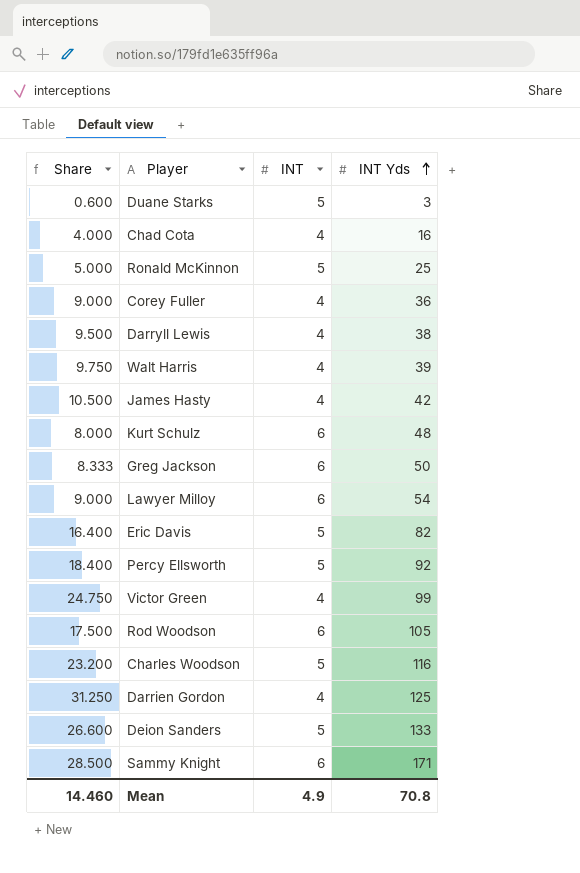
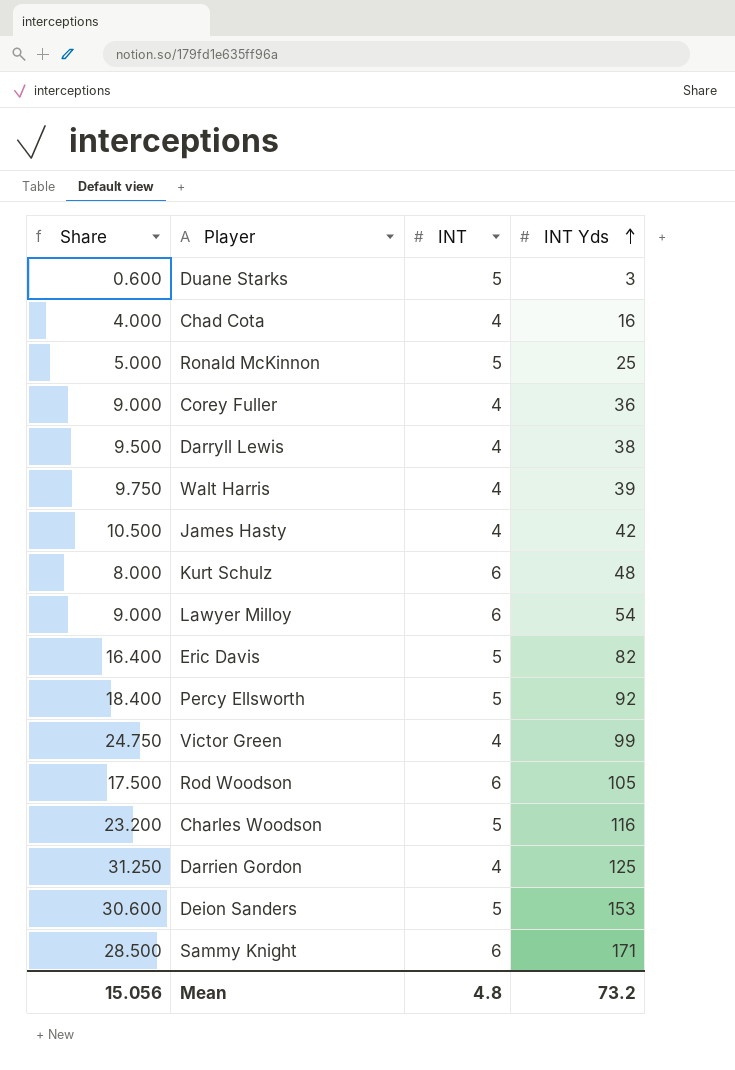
row Greg Jackson: 8.333 | 6 | 50 -> none
Deion Sanders | Share: 26.600 -> 30.600
Deion Sanders | INT Yds: 133 -> 153
Mean | Share: 14.460 -> 15.056
Mean | INT: 4.9 -> 4.8
Mean | INT Yds: 70.8 -> 73.2

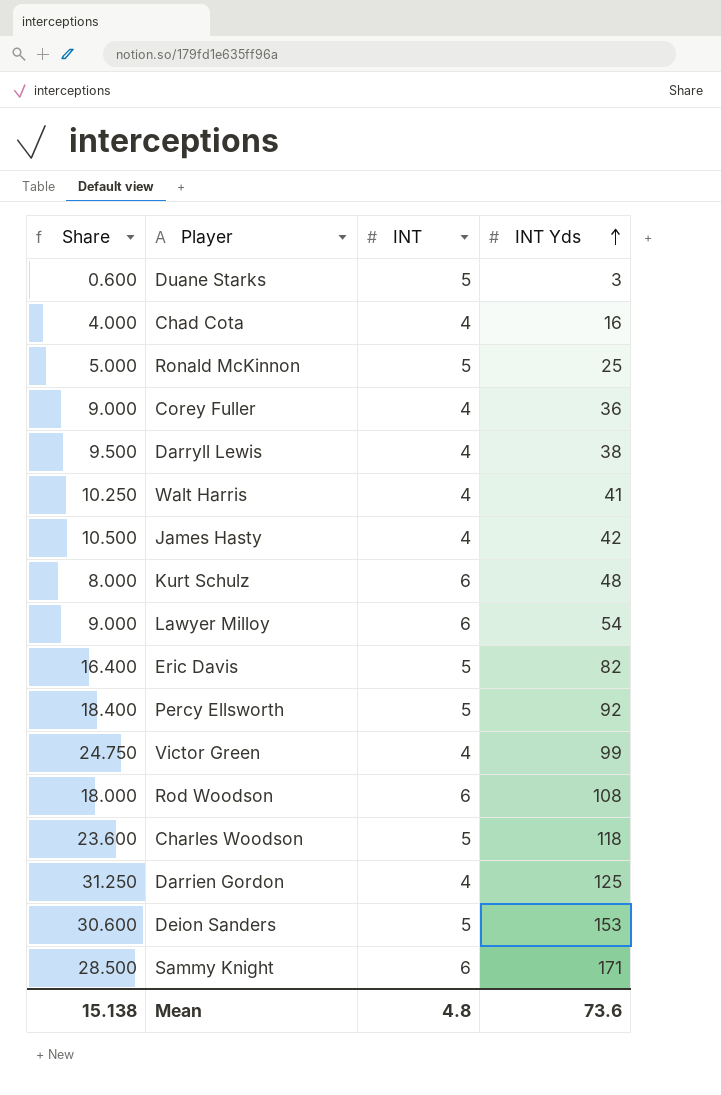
Walt Harris | Share: 9.750 -> 10.250
Walt Harris | INT Yds: 39 -> 41
Rod Woodson | Share: 17.500 -> 18.000
Rod Woodson | INT Yds: 105 -> 108
Charles Woodson | Share: 23.200 -> 23.600
Charles Woodson | INT Yds: 116 -> 118
Mean | Share: 15.056 -> 15.138
Mean | INT Yds: 73.2 -> 73.6

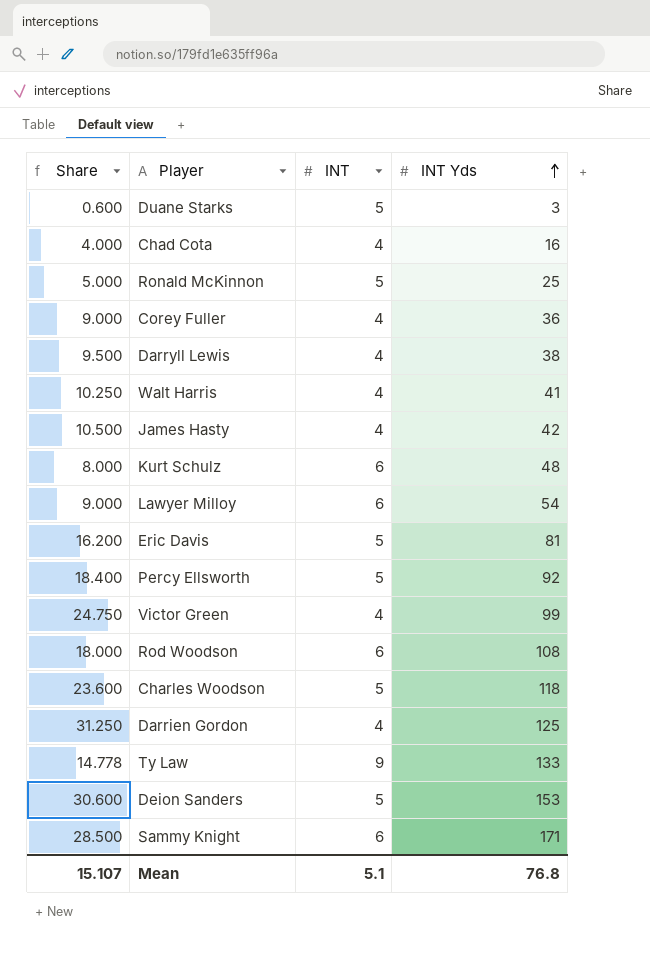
Eric Davis | Share: 16.400 -> 16.200
Eric Davis | INT Yds: 82 -> 81
row Ty Law: none -> 14.778 | 9 | 133
Mean | Share: 15.138 -> 15.107
Mean | INT: 4.8 -> 5.1
Mean | INT Yds: 73.6 -> 76.8

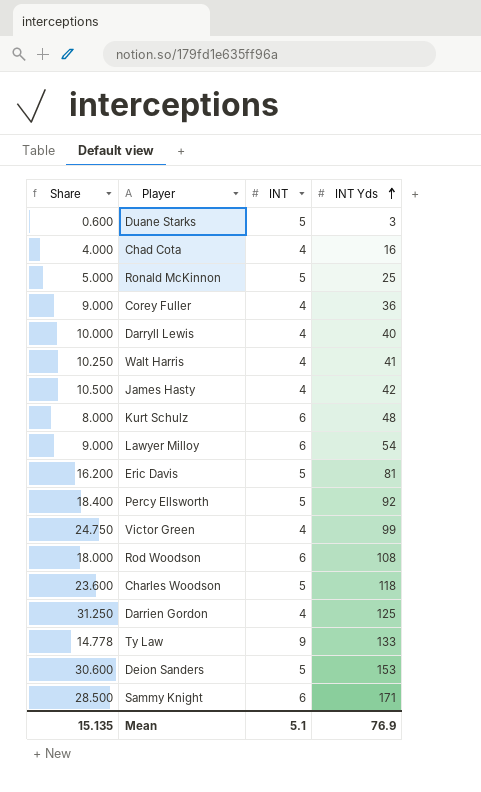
Darryll Lewis | Share: 9.500 -> 10.000
Darryll Lewis | INT Yds: 38 -> 40
Mean | Share: 15.107 -> 15.135
Mean | INT Yds: 76.8 -> 76.9

